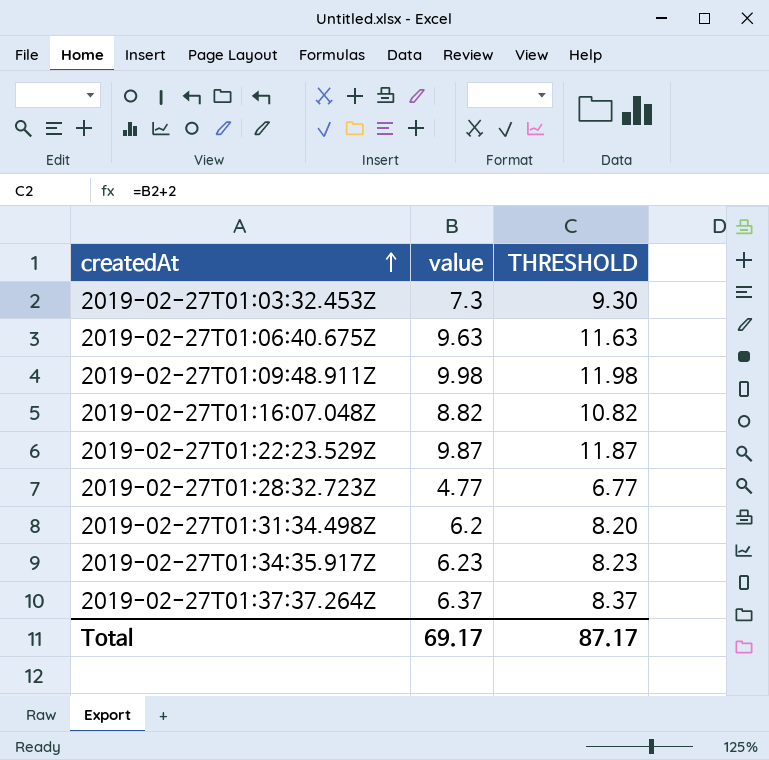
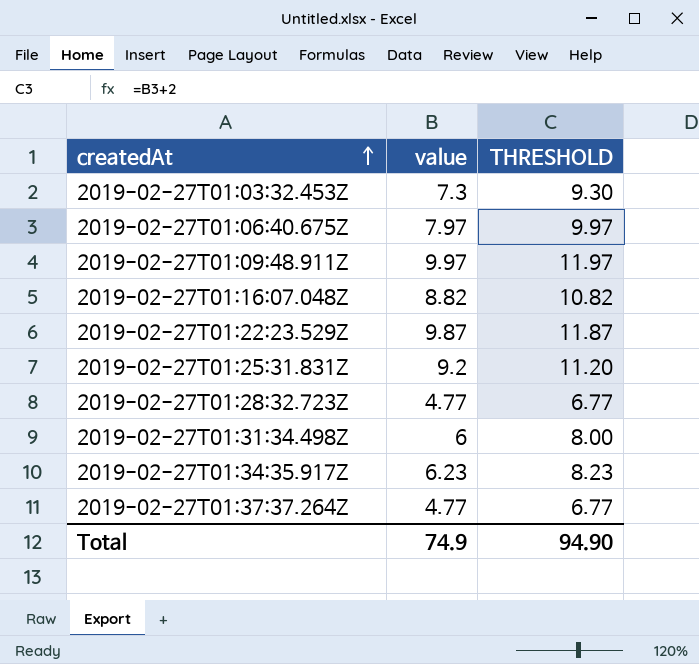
2019-02-27T01:06:40.675Z | value: 9.63 -> 7.97
2019-02-27T01:06:40.675Z | THRESHOLD: 11.63 -> 9.97
2019-02-27T01:09:48.911Z | value: 9.98 -> 9.97
2019-02-27T01:09:48.911Z | THRESHOLD: 11.98 -> 11.97
row 2019-02-27T01:25:31.831Z: none -> 9.2 | 11.20
2019-02-27T01:31:34.498Z | value: 6.2 -> 6
2019-02-27T01:31:34.498Z | THRESHOLD: 8.20 -> 8.00
2019-02-27T01:37:37.264Z | value: 6.37 -> 4.77
2019-02-27T01:37:37.264Z | THRESHOLD: 8.37 -> 6.77
Total | value: 69.17 -> 74.9
Total | THRESHOLD: 87.17 -> 94.90

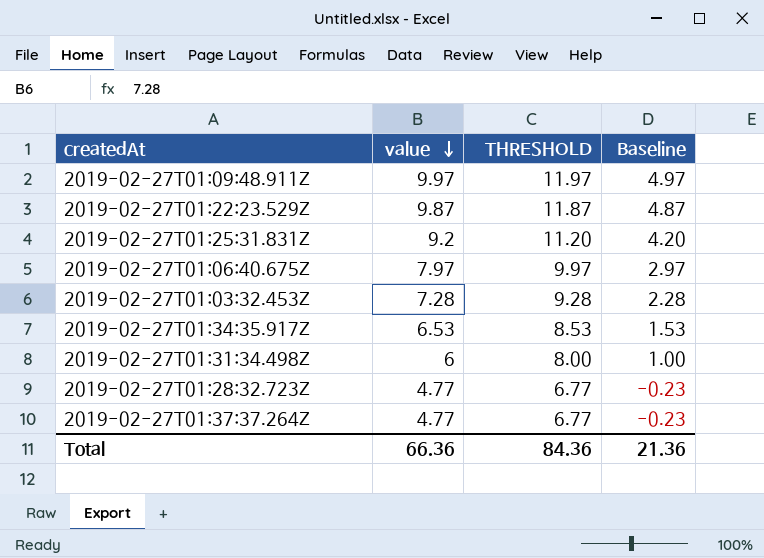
row order: createdAt ascending -> value descending
column Baseline | formula: none -> [value] - 5
row 2019-02-27T01:16:07.048Z: 8.82 | 10.82 -> none
2019-02-27T01:03:32.453Z | value: 7.3 -> 7.28
2019-02-27T01:03:32.453Z | THRESHOLD: 9.30 -> 9.28
2019-02-27T01:34:35.917Z | value: 6.23 -> 6.53
2019-02-27T01:34:35.917Z | THRESHOLD: 8.23 -> 8.53
Total | value: 74.9 -> 66.36
Total | THRESHOLD: 94.90 -> 84.36

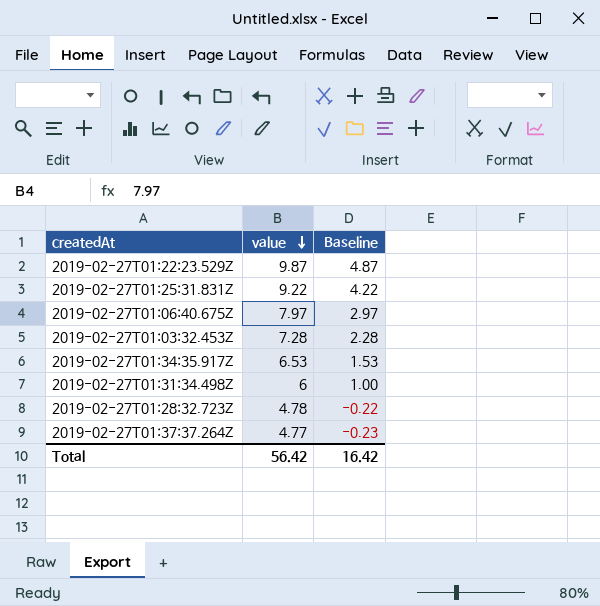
column THRESHOLD | formula: [value] + 2 -> none
row 2019-02-27T01:09:48.911Z: 9.97 | 11.97 | 4.97 -> none
2019-02-27T01:25:31.831Z | value: 9.2 -> 9.22
2019-02-27T01:25:31.831Z | Baseline: 4.20 -> 4.22
2019-02-27T01:28:32.723Z | value: 4.77 -> 4.78
2019-02-27T01:28:32.723Z | Baseline: -0.23 -> -0.22
Total | value: 66.36 -> 56.42
Total | Baseline: 21.36 -> 16.42

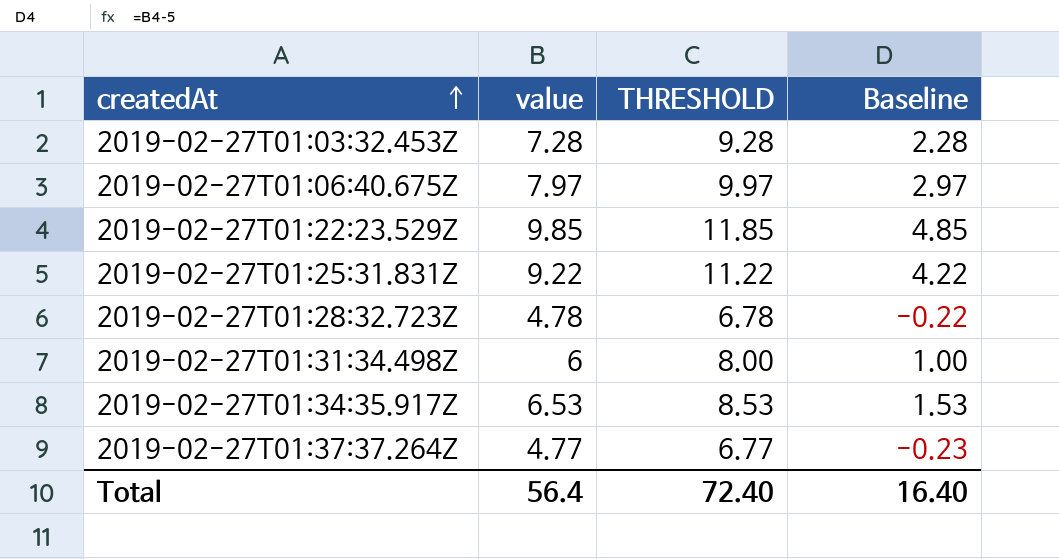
row order: value descending -> createdAt ascending
column THRESHOLD | formula: none -> [value] + 2
2019-02-27T01:22:23.529Z | value: 9.87 -> 9.85
2019-02-27T01:22:23.529Z | Baseline: 4.87 -> 4.85
Total | value: 56.42 -> 56.4
Total | Baseline: 16.42 -> 16.40

